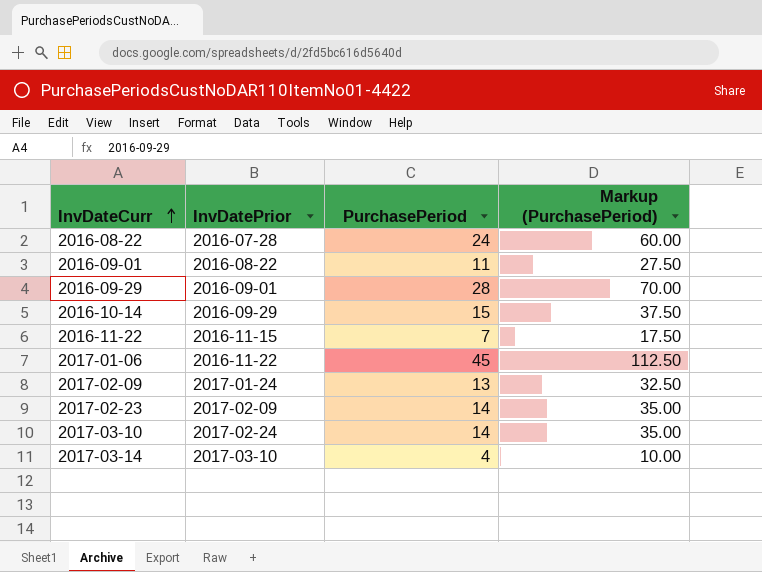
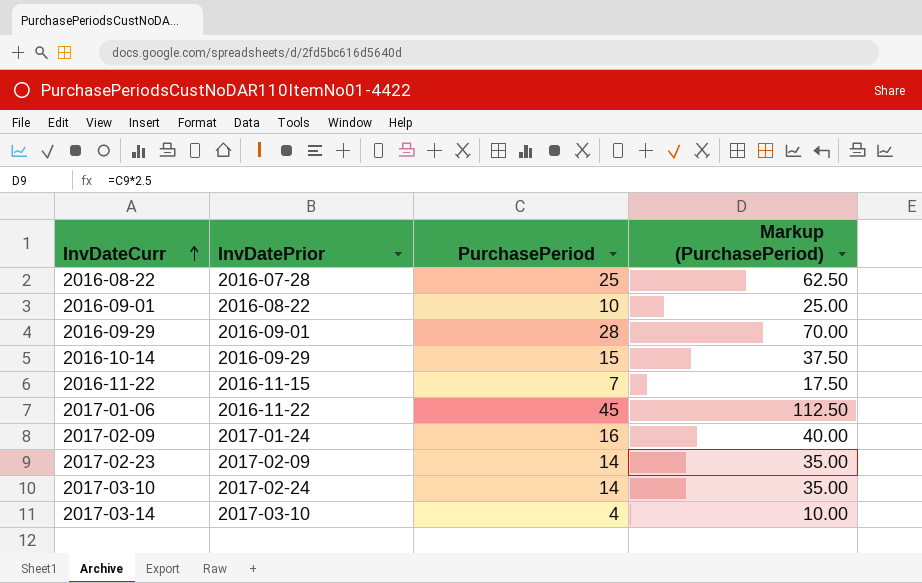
2016-08-22 | PurchasePeriod: 24 -> 25
2016-08-22 | Markup (PurchasePeriod): 60.00 -> 62.50
2016-09-01 | PurchasePeriod: 11 -> 10
2016-09-01 | Markup (PurchasePeriod): 27.50 -> 25.00
2017-02-09 | PurchasePeriod: 13 -> 16
2017-02-09 | Markup (PurchasePeriod): 32.50 -> 40.00

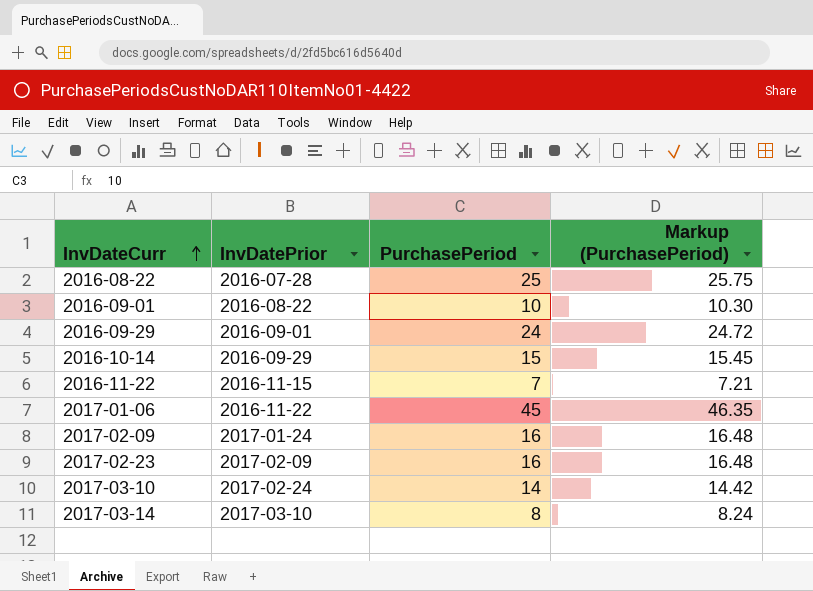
column Markup (PurchasePeriod) | formula: [PurchasePeriod] * 2.5 -> [PurchasePeriod] * 1.03
2016-09-29 | PurchasePeriod: 28 -> 24
2017-02-23 | PurchasePeriod: 14 -> 16
2017-03-14 | PurchasePeriod: 4 -> 8

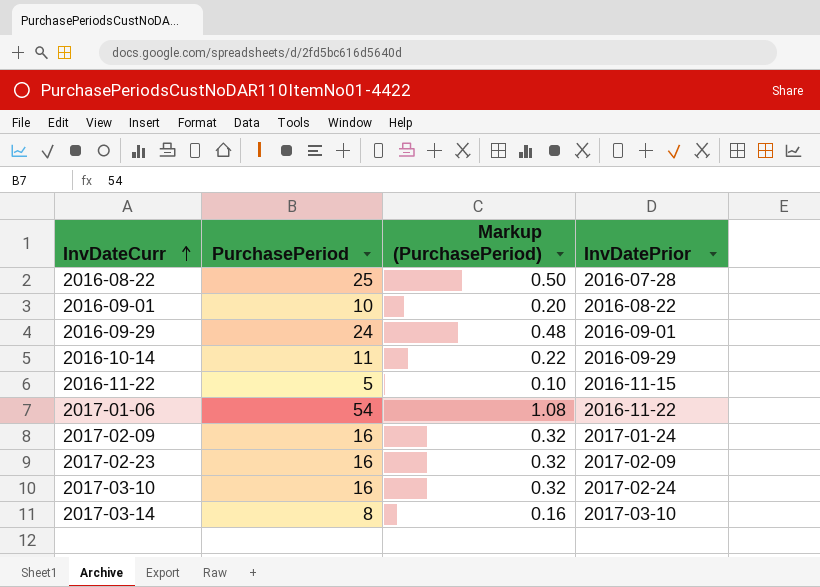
column Markup (PurchasePeriod) | formula: [PurchasePeriod] * 1.03 -> [PurchasePeriod] * 0.02
column InvDatePrior | position: 2 -> 4
2016-10-14 | PurchasePeriod: 15 -> 11
2016-11-22 | PurchasePeriod: 7 -> 5
2017-01-06 | PurchasePeriod: 45 -> 54
2017-03-10 | PurchasePeriod: 14 -> 16

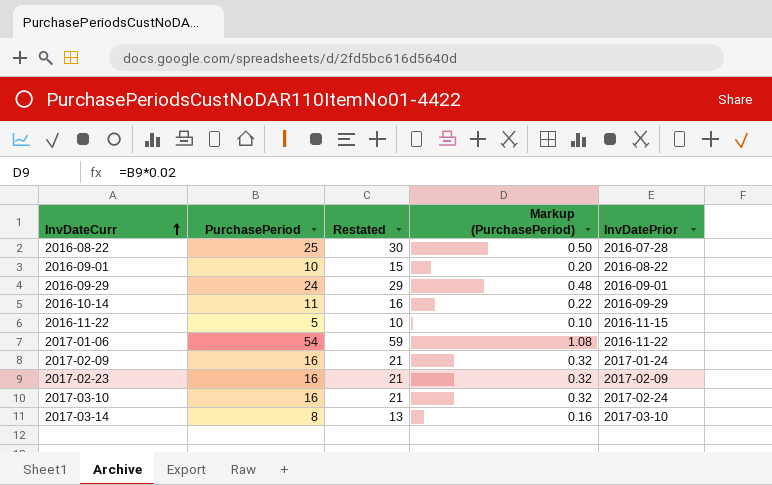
column Restated | formula: none -> [PurchasePeriod] + 5

